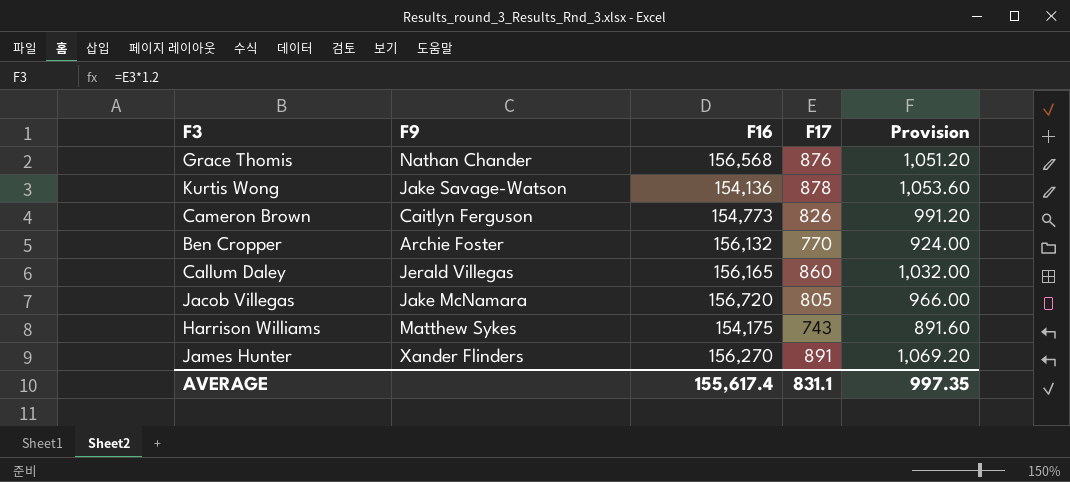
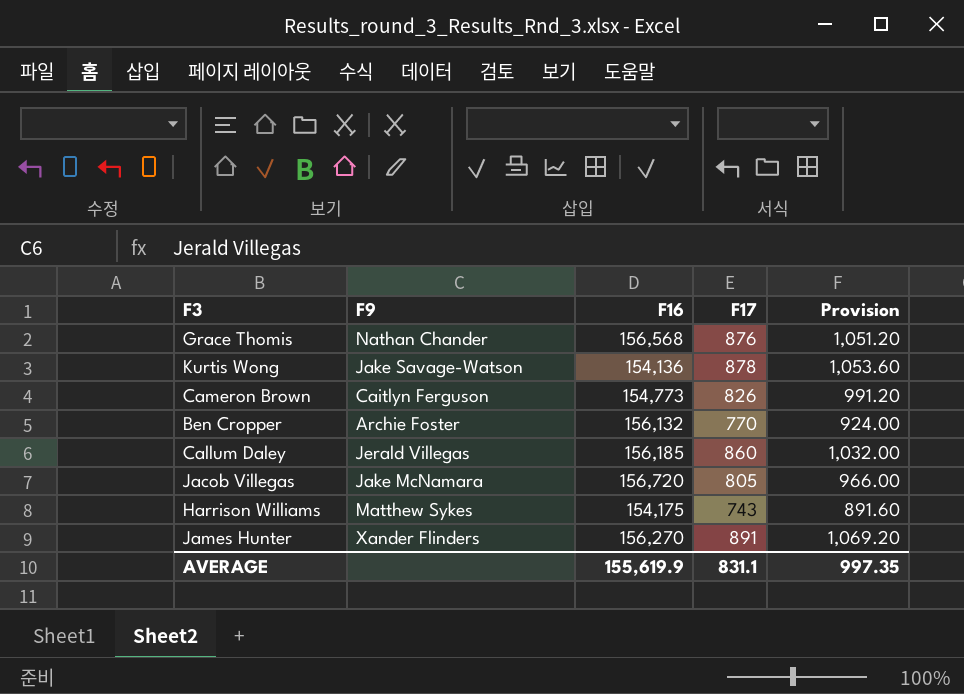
Callum Daley | F16: 156,165 -> 156,185
AVERAGE | F16: 155,617.4 -> 155,619.9

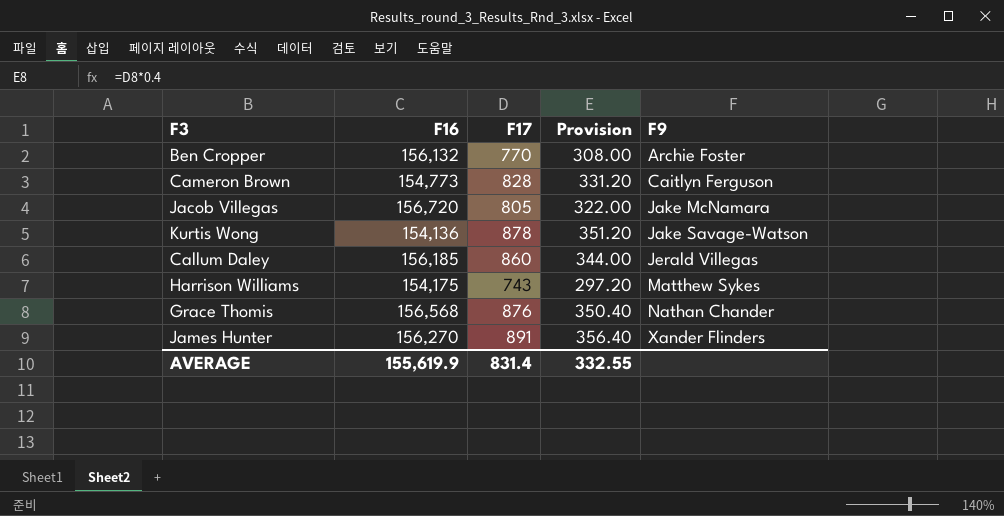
row order: none -> F9 ascending
column Provision | formula: [F17] * 1.2 -> [F17] * 0.4
column F9 | position: 2 -> 5
Cameron Brown | F17: 826 -> 828
AVERAGE | F17: 831.1 -> 831.4
AVERAGE | Provision: 997.35 -> 332.55

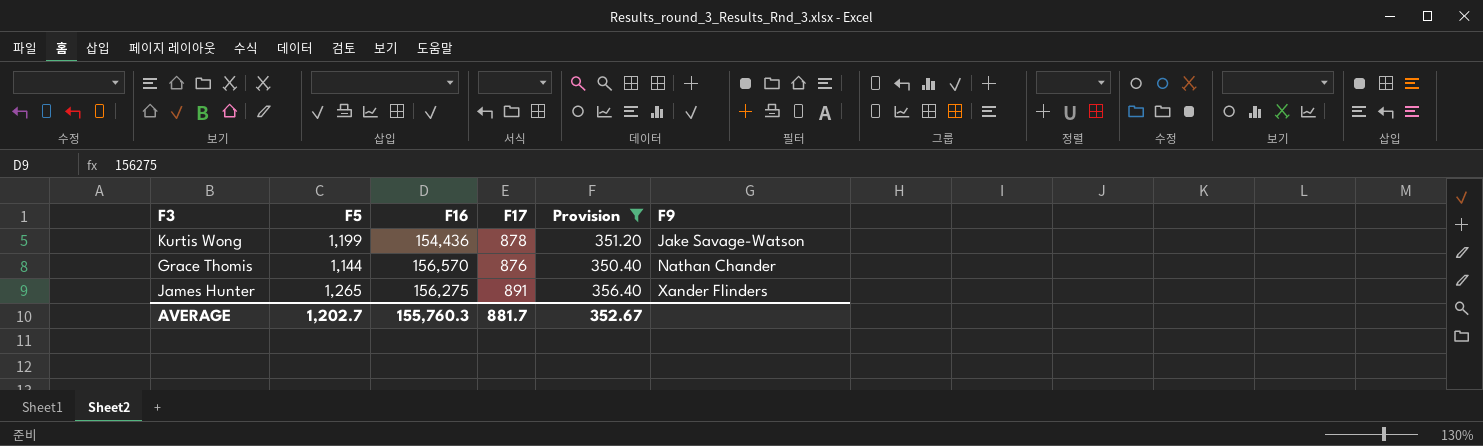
filter: none -> Provision >= 350.40
column F5 | position: none -> 2
Kurtis Wong | F16: 154,136 -> 154,436
Grace Thomis | F16: 156,568 -> 156,570
James Hunter | F16: 156,270 -> 156,275
AVERAGE | F16: 155,619.9 -> 155,760.3
AVERAGE | F17: 831.4 -> 881.7
AVERAGE | Provision: 332.55 -> 352.67

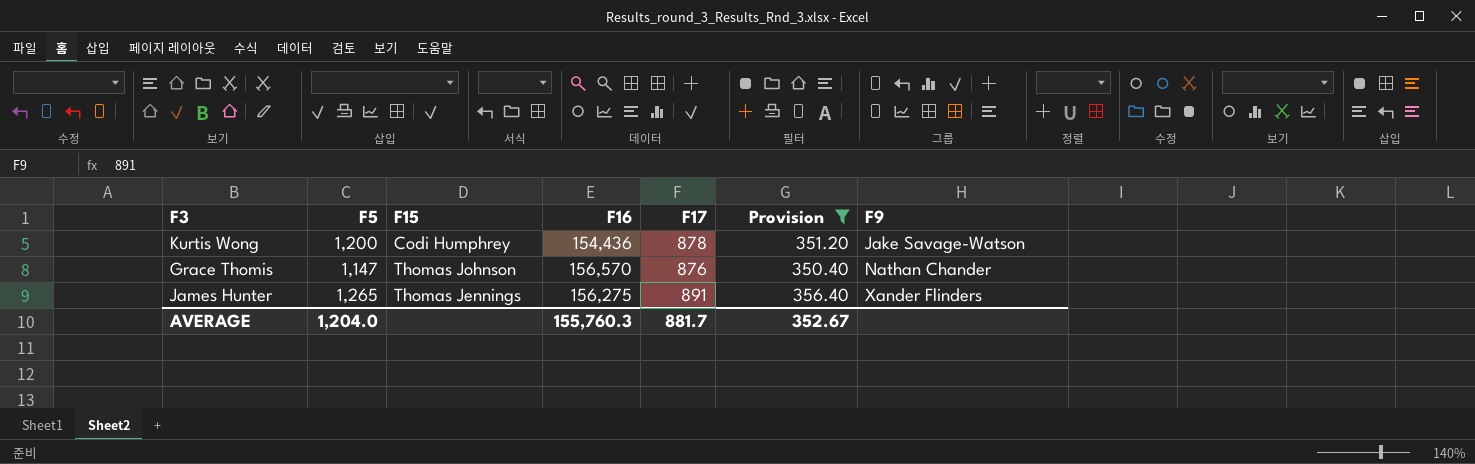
column F15 | position: none -> 3
Kurtis Wong | F5: 1,199 -> 1,200
Grace Thomis | F5: 1,144 -> 1,147
AVERAGE | F5: 1,202.7 -> 1,204.0

